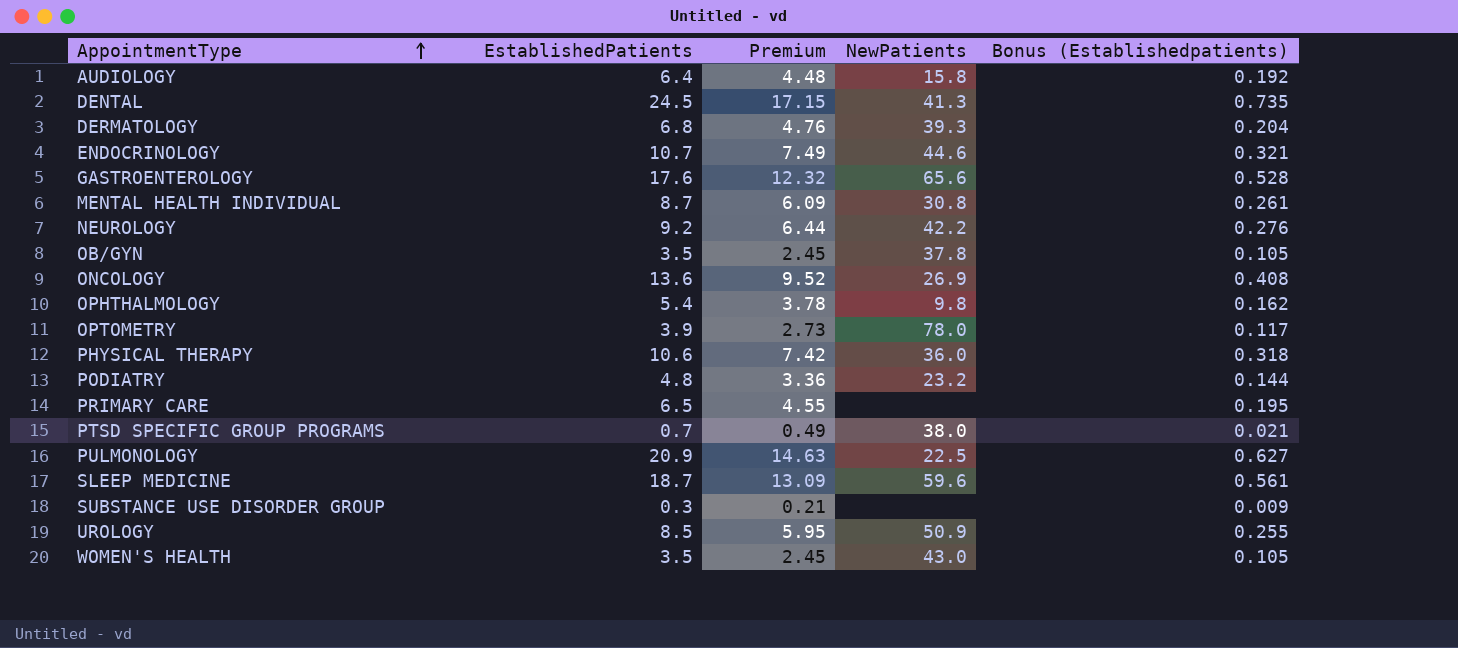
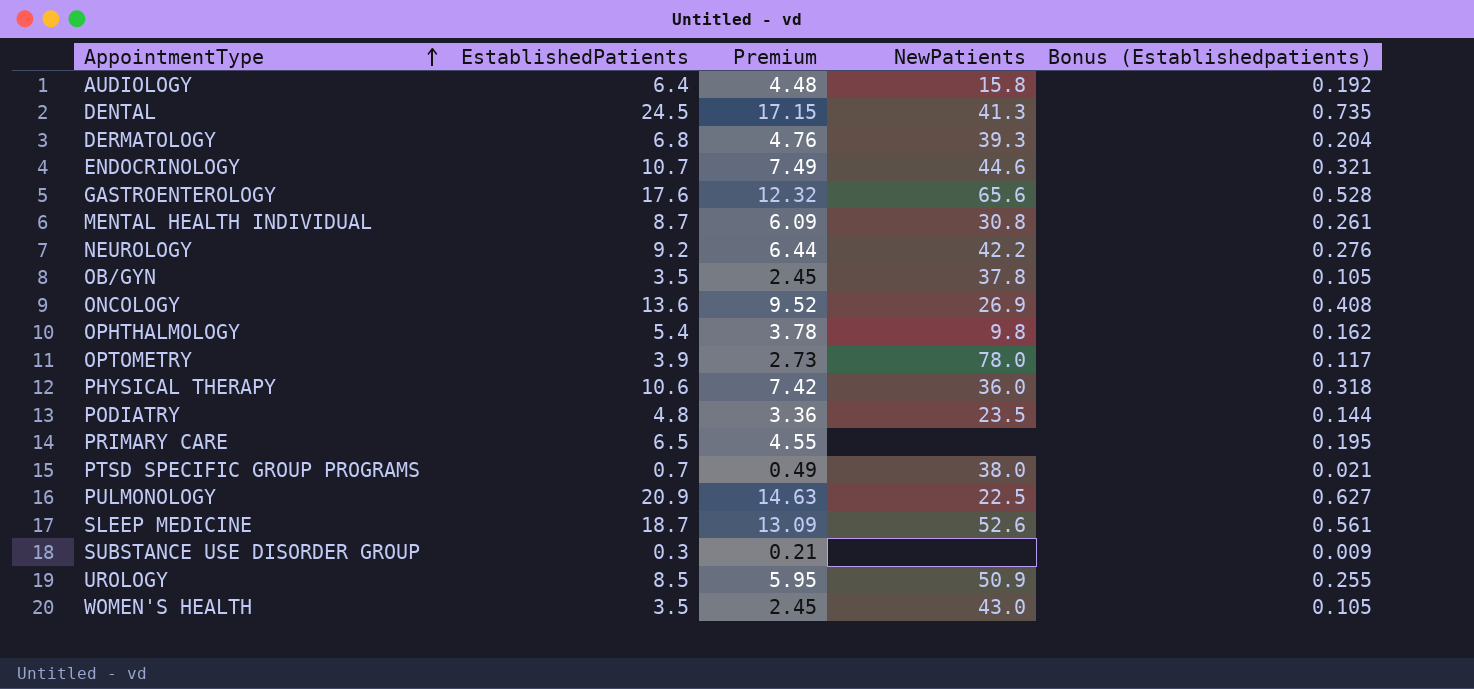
PODIATRY | NewPatients: 23.2 -> 23.5
SLEEP MEDICINE | NewPatients: 59.6 -> 52.6

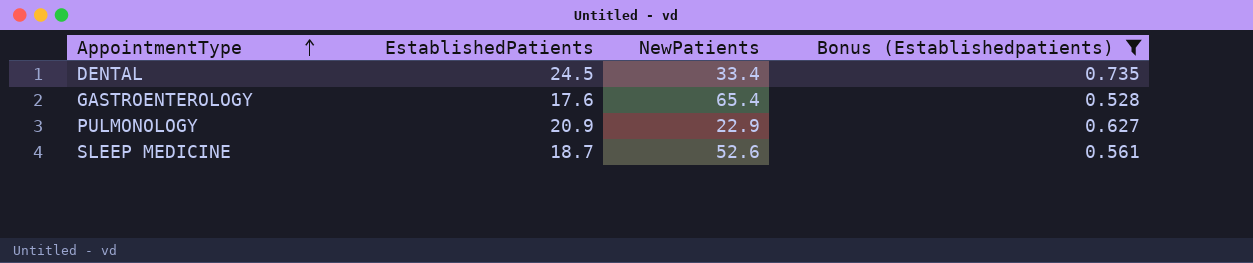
filter: none -> Bonus (Establishedpatients) >= 0.528
column Premium | formula: [EstablishedPatients] * 0.7 -> none
DENTAL | NewPatients: 41.3 -> 33.4
GASTROENTEROLOGY | NewPatients: 65.6 -> 65.4
PULMONOLOGY | NewPatients: 22.5 -> 22.9

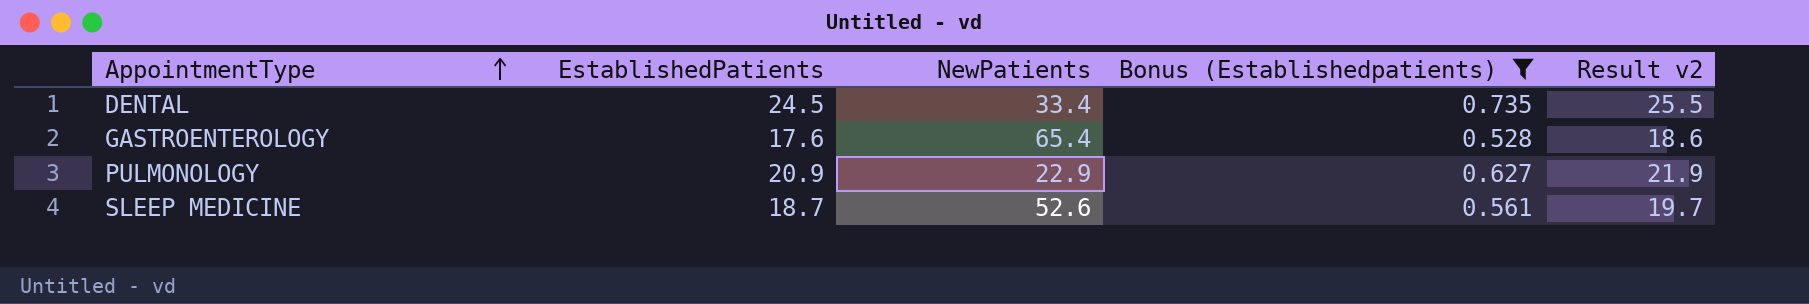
column Result v2 | formula: none -> [EstablishedPatients] + 1

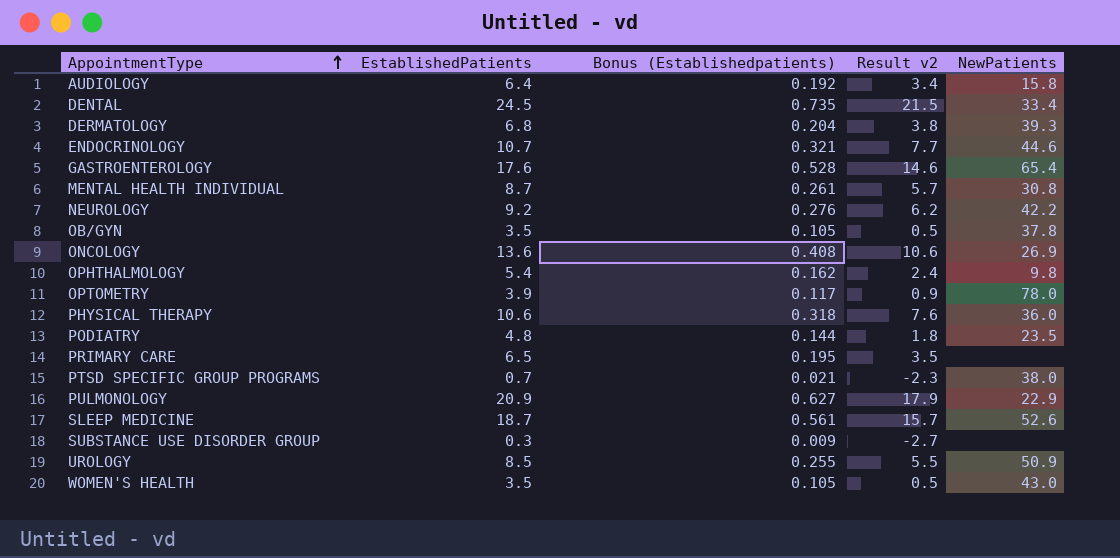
filter: Bonus (Establishedpatients) >= 0.528 -> none
column Result v2 | formula: [EstablishedPatients] + 1 -> [EstablishedPatients] - 3
column NewPatients | position: 3 -> 5

